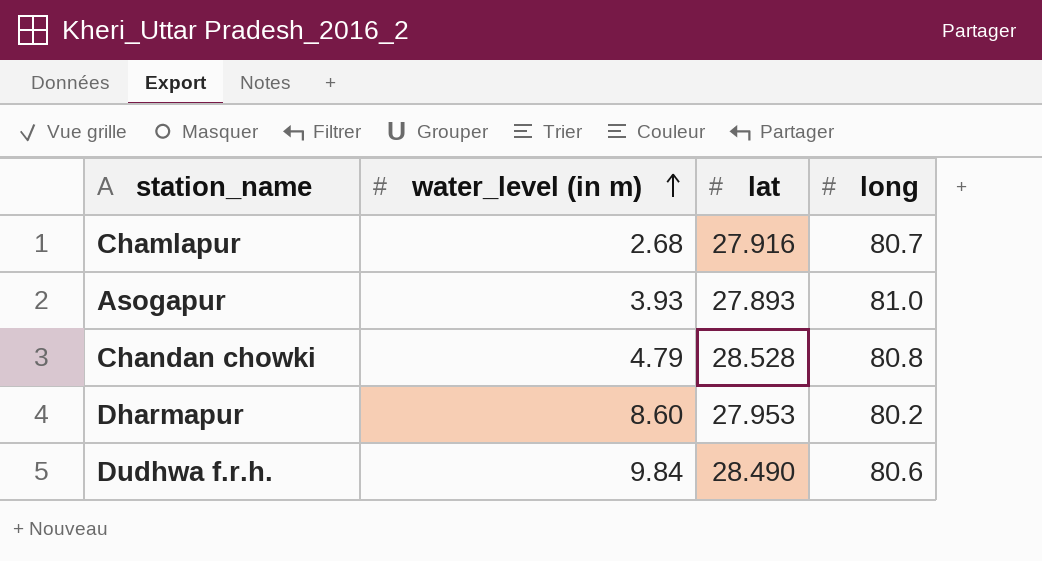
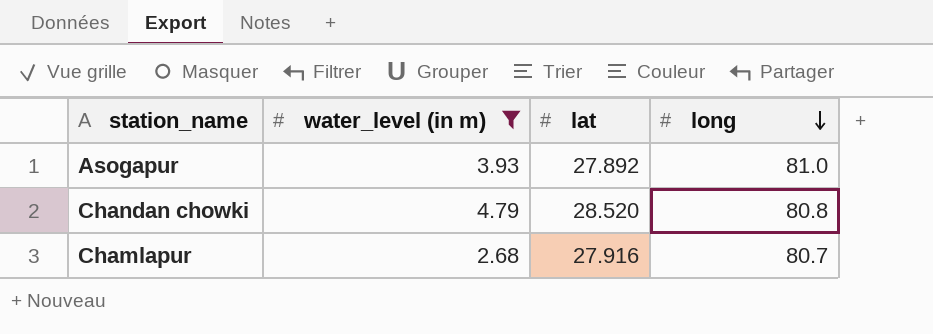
filter: none -> water_level (in m) <= 4.79
row order: water_level (in m) ascending -> long descending
Asogapur | lat: 27.893 -> 27.892
Chandan chowki | lat: 28.528 -> 28.520

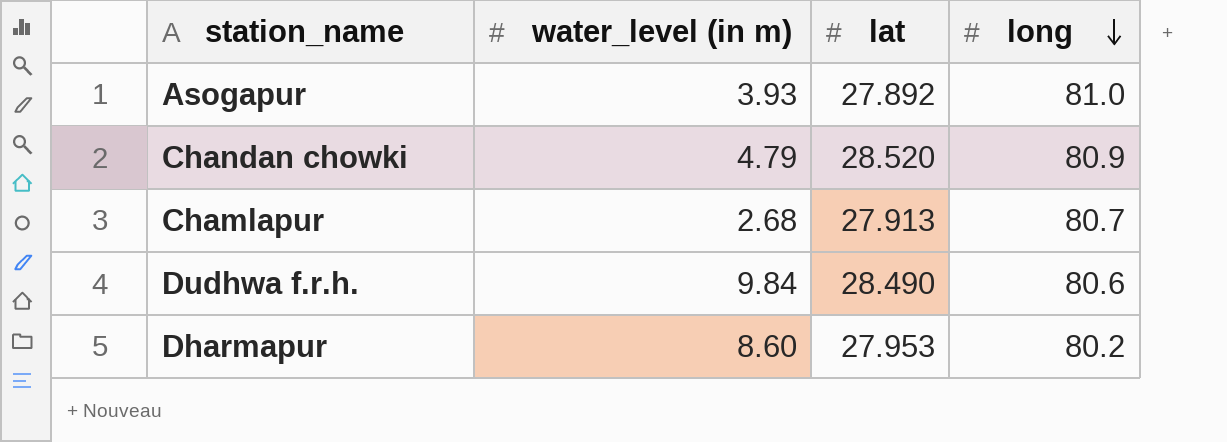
filter: water_level (in m) <= 4.79 -> none
Chandan chowki | long: 80.8 -> 80.9
Chamlapur | lat: 27.916 -> 27.913

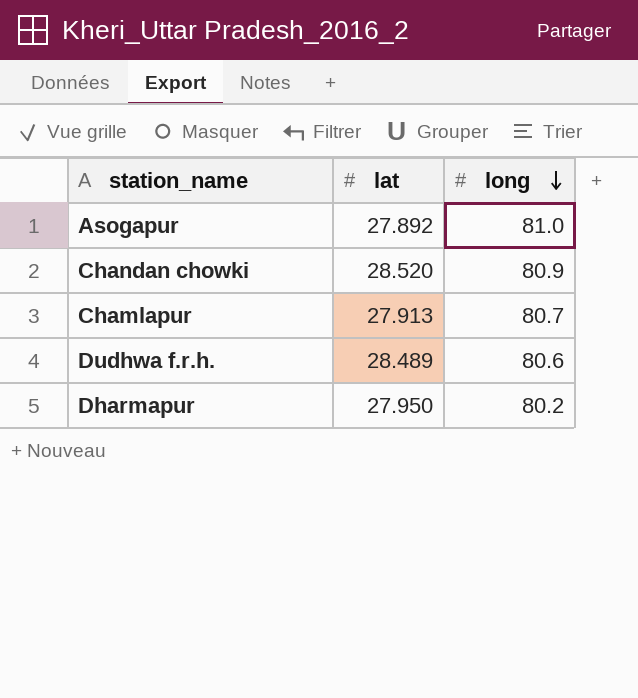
column water_level (in m) | position: 2 -> none
Dudhwa f.r.h. | lat: 28.490 -> 28.489
Dharmapur | lat: 27.953 -> 27.950

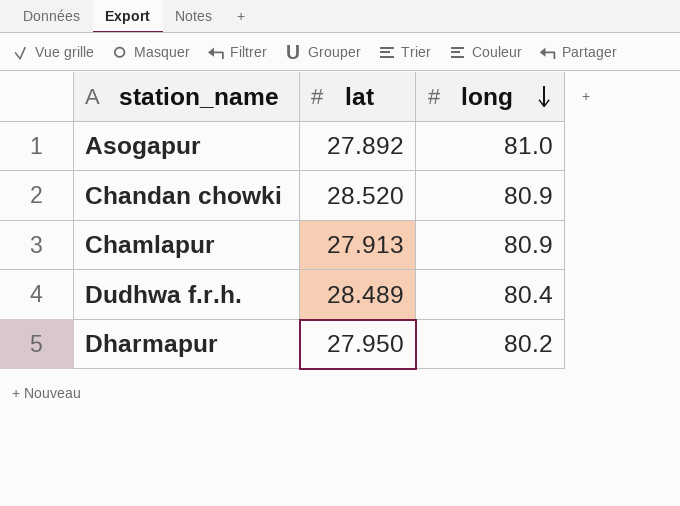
Chamlapur | long: 80.7 -> 80.9
Dudhwa f.r.h. | long: 80.6 -> 80.4

